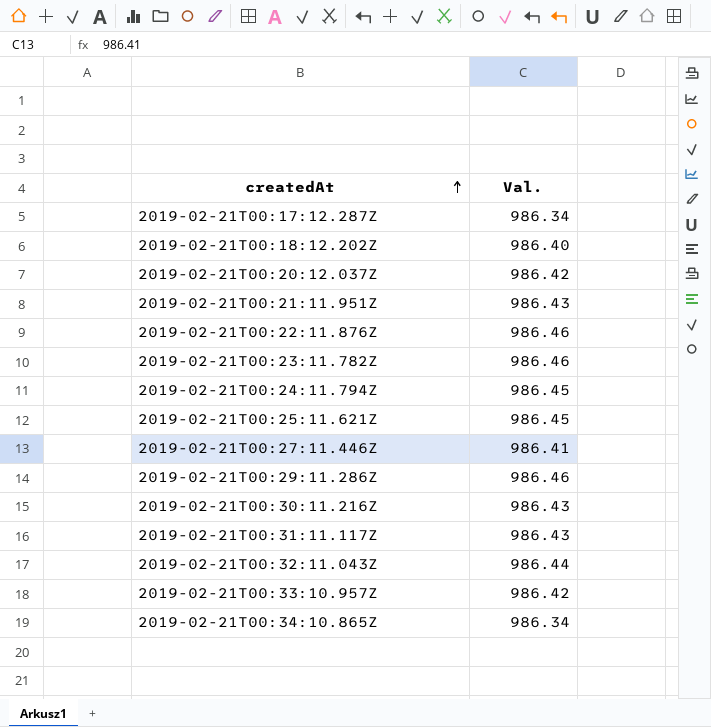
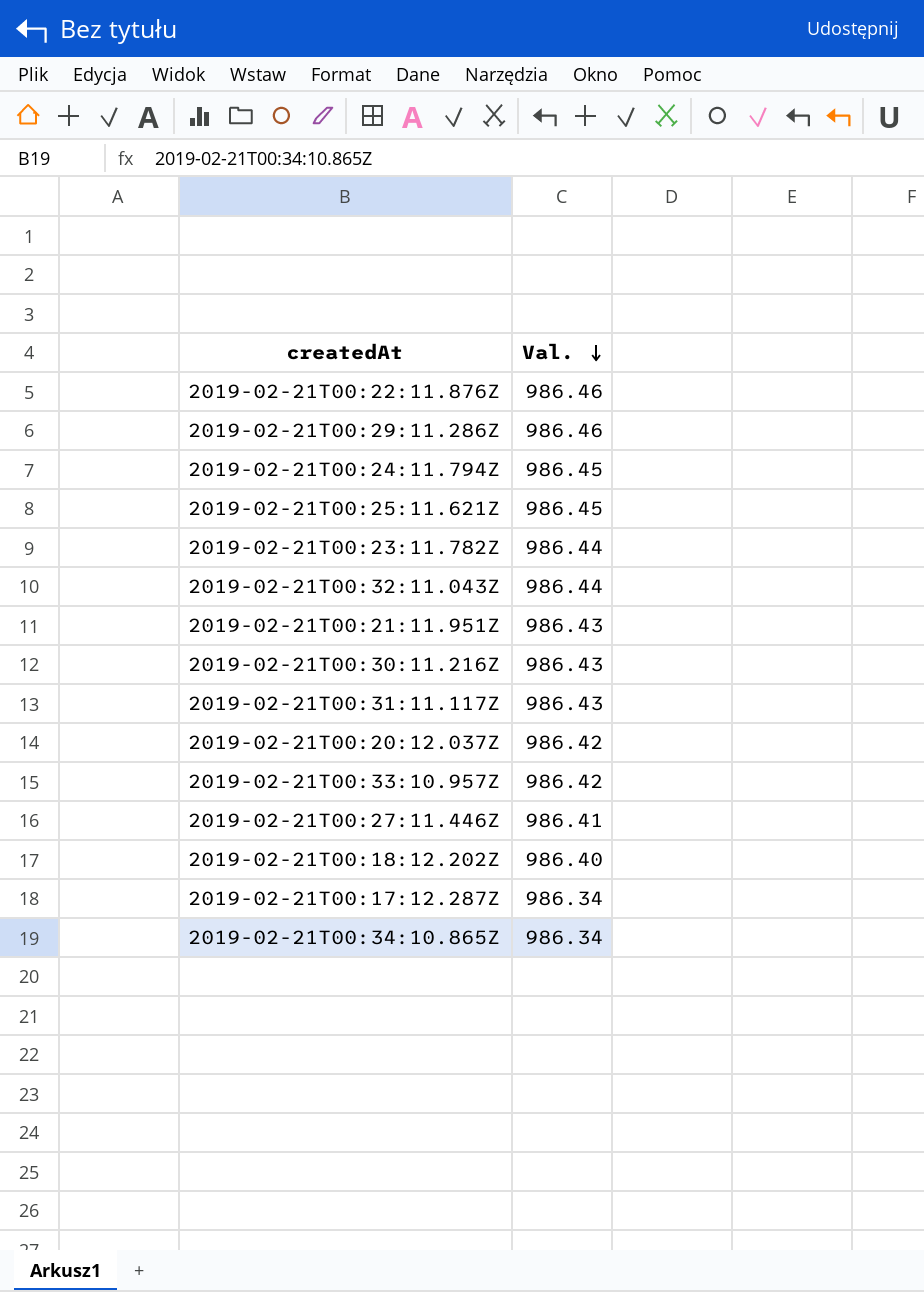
row order: createdAt ascending -> Val. descending
2019-02-21T00:23:11.782Z | Val.: 986.46 -> 986.44

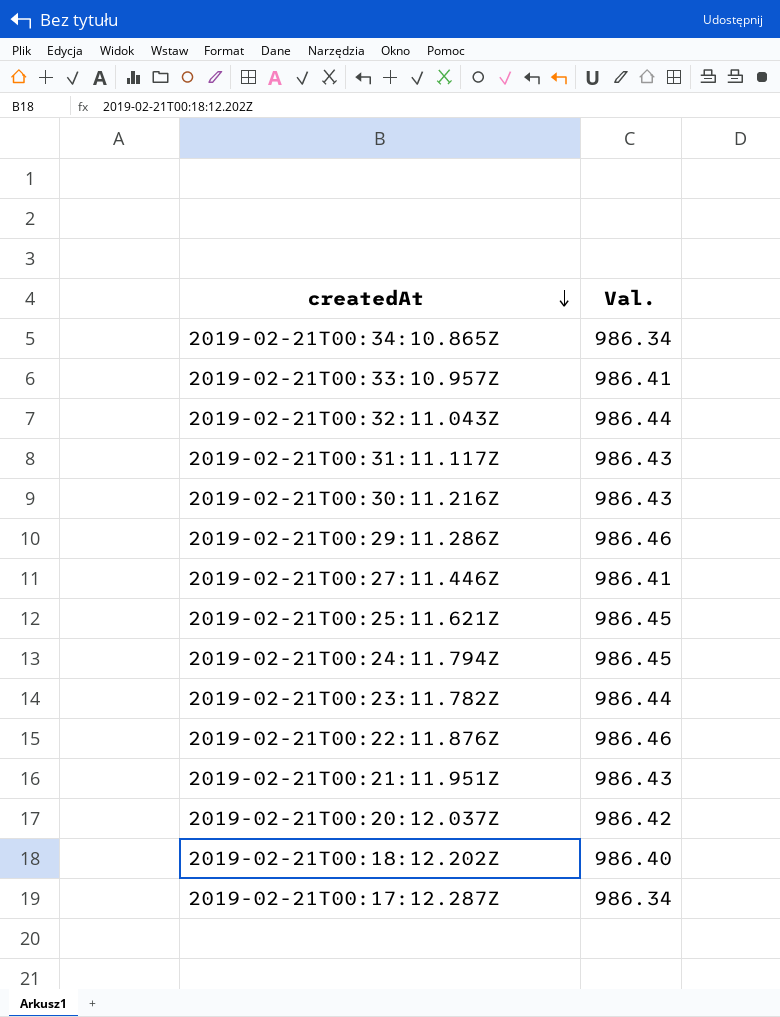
row order: Val. descending -> createdAt descending
2019-02-21T00:33:10.957Z | Val.: 986.42 -> 986.41

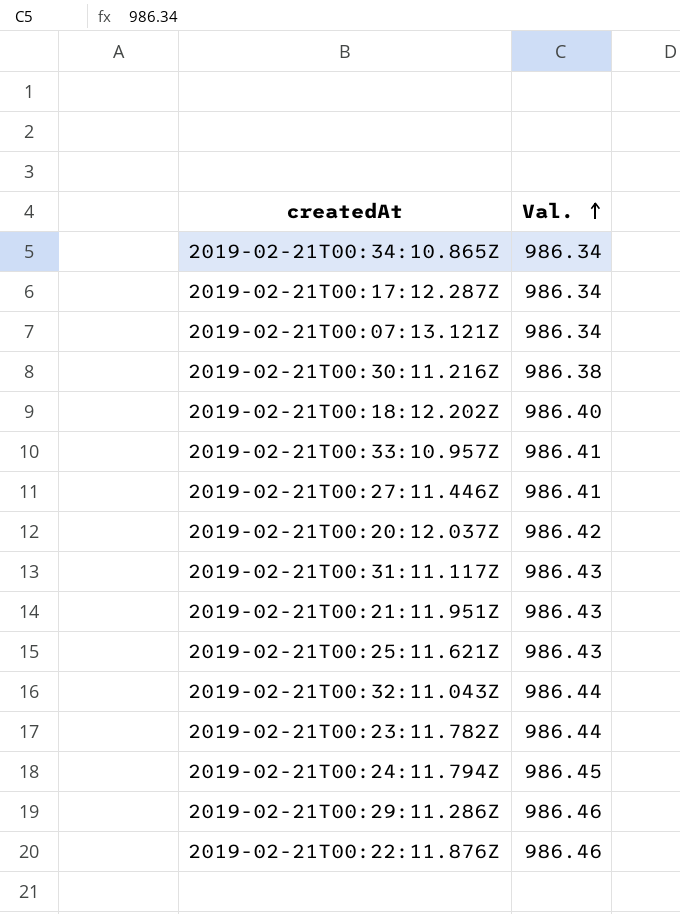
row order: createdAt descending -> Val. ascending
row 2019-02-21T00:07:13.121Z: none -> 986.34
2019-02-21T00:30:11.216Z | Val.: 986.43 -> 986.38
2019-02-21T00:25:11.621Z | Val.: 986.45 -> 986.43

